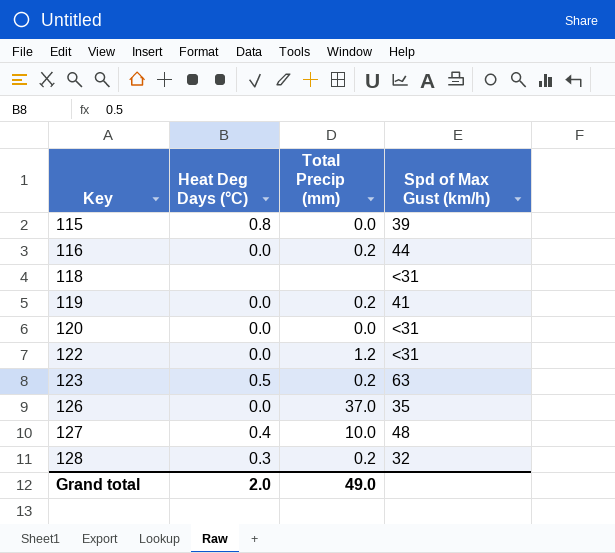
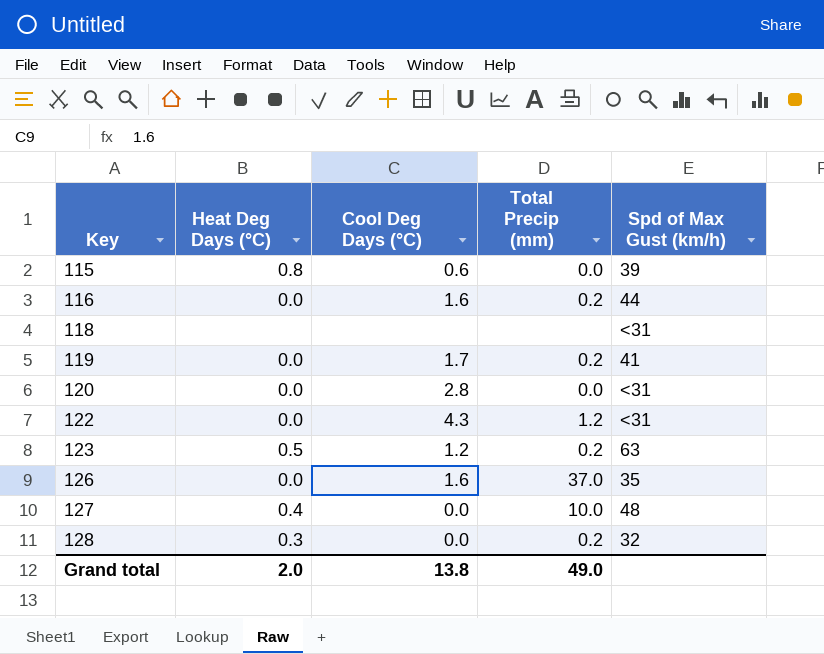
column Cool Deg Days (°C) | position: none -> 3

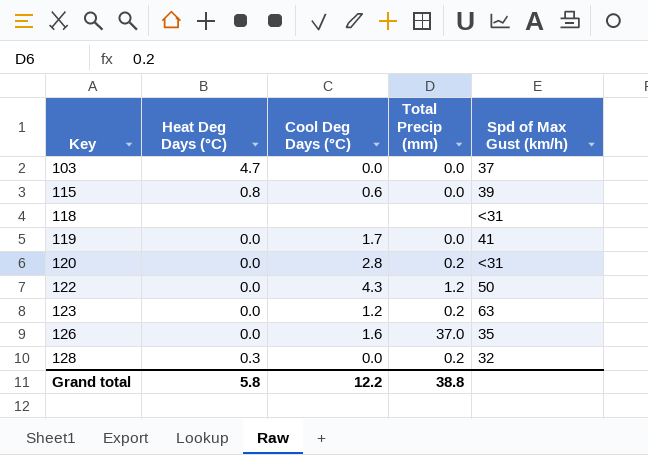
row 116: 0.0 | 1.6 | 0.2 | 44 -> none
row 127: 0.4 | 0.0 | 10.0 | 48 -> none
row 103: none -> 4.7 | 0.0 | 0.0 | 37
119 | Total Precip (mm): 0.2 -> 0.0
120 | Total Precip (mm): 0.0 -> 0.2
122 | Spd of Max Gust (km/h): <31 -> 50
123 | Heat Deg Days (°C): 0.5 -> 0.0
Grand total | Heat Deg Days (°C): 2.0 -> 5.8
Grand total | Cool Deg Days (°C): 13.8 -> 12.2
Grand total | Total Precip (mm): 49.0 -> 38.8

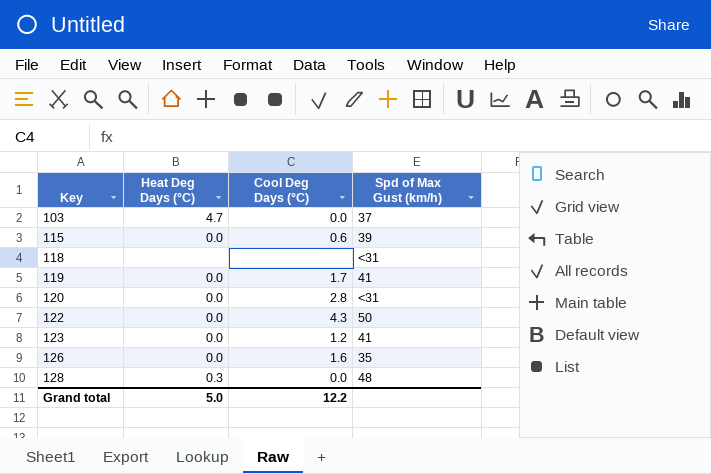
column Total Precip (mm) | position: 4 -> none
115 | Heat Deg Days (°C): 0.8 -> 0.0
123 | Spd of Max Gust (km/h): 63 -> 41
128 | Spd of Max Gust (km/h): 32 -> 48
Grand total | Heat Deg Days (°C): 5.8 -> 5.0

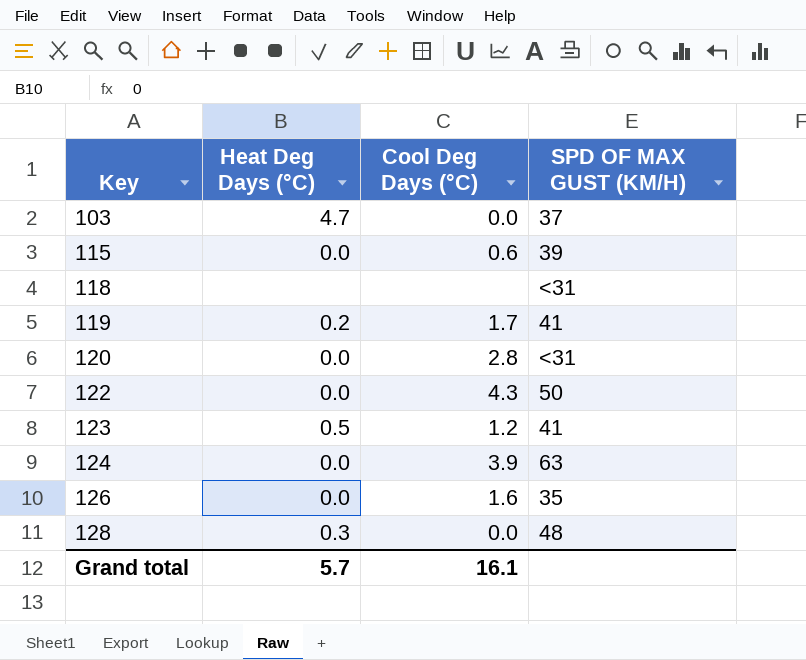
column name: Spd of Max Gust (km/h) -> SPD OF MAX GUST (KM/H)
119 | Heat Deg Days (°C): 0.0 -> 0.2
123 | Heat Deg Days (°C): 0.0 -> 0.5
row 124: none -> 0.0 | 3.9 | 63
Grand total | Heat Deg Days (°C): 5.0 -> 5.7
Grand total | Cool Deg Days (°C): 12.2 -> 16.1

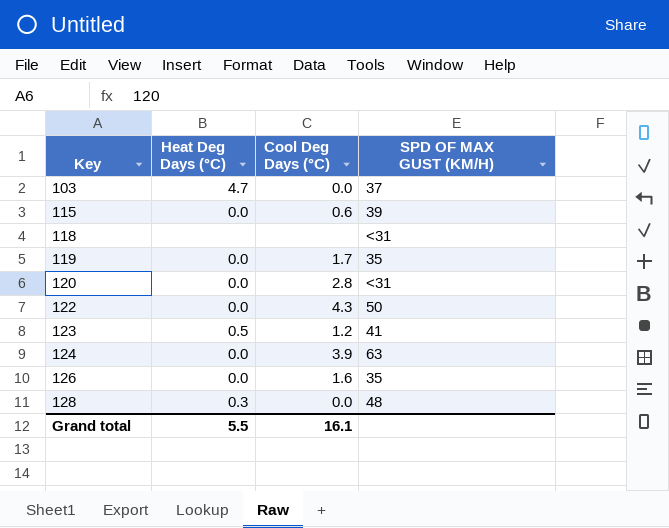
119 | Heat Deg Days (°C): 0.2 -> 0.0
119 | SPD OF MAX GUST (KM/H): 41 -> 35
Grand total | Heat Deg Days (°C): 5.7 -> 5.5

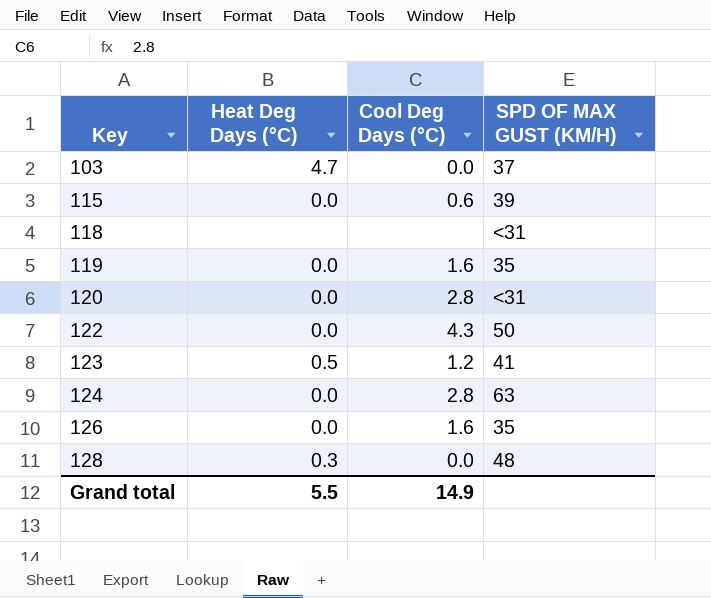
119 | Cool Deg Days (°C): 1.7 -> 1.6
124 | Cool Deg Days (°C): 3.9 -> 2.8
Grand total | Cool Deg Days (°C): 16.1 -> 14.9

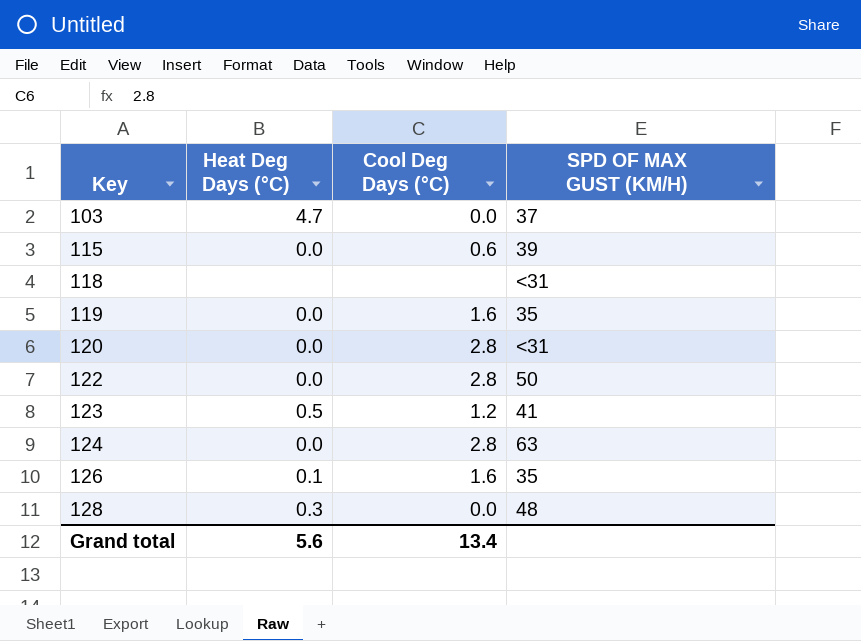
122 | Cool Deg Days (°C): 4.3 -> 2.8
126 | Heat Deg Days (°C): 0.0 -> 0.1
Grand total | Heat Deg Days (°C): 5.5 -> 5.6
Grand total | Cool Deg Days (°C): 14.9 -> 13.4

